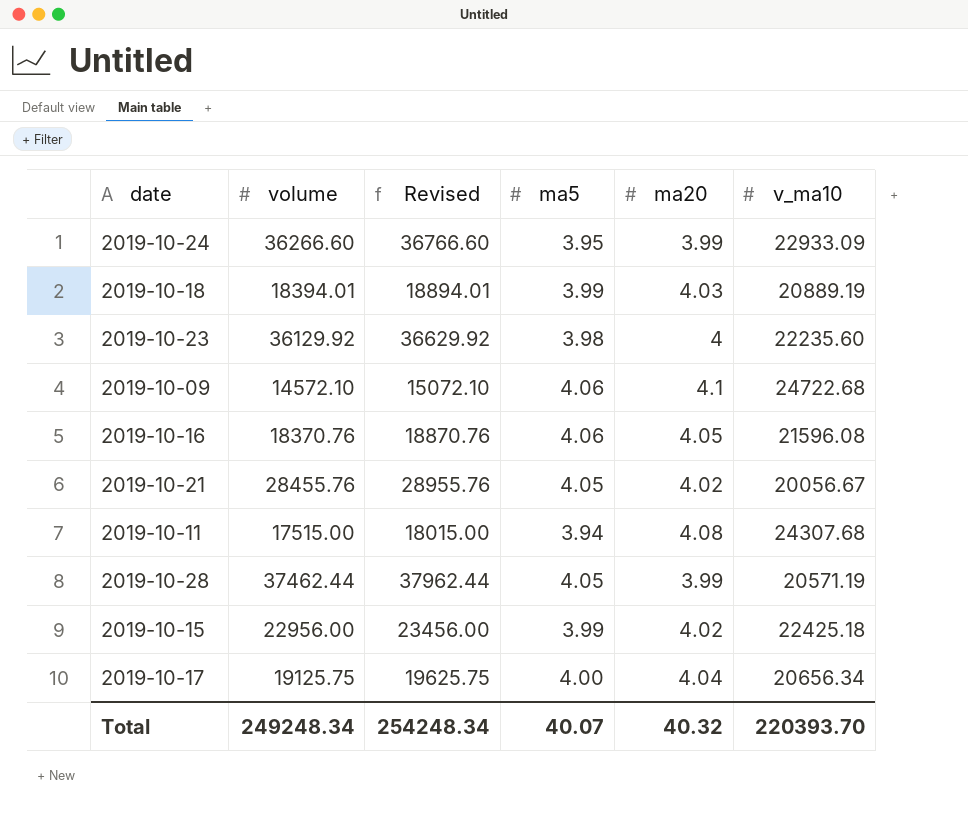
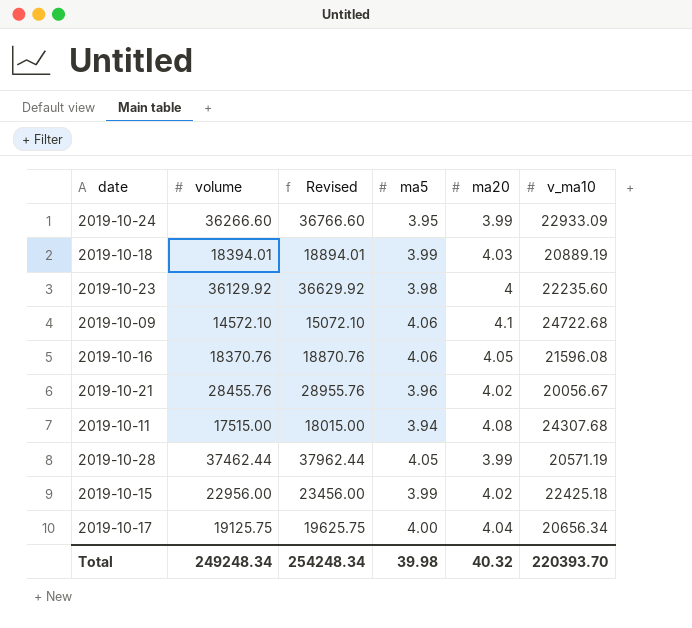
2019-10-21 | ma5: 4.05 -> 3.96
Total | ma5: 40.07 -> 39.98

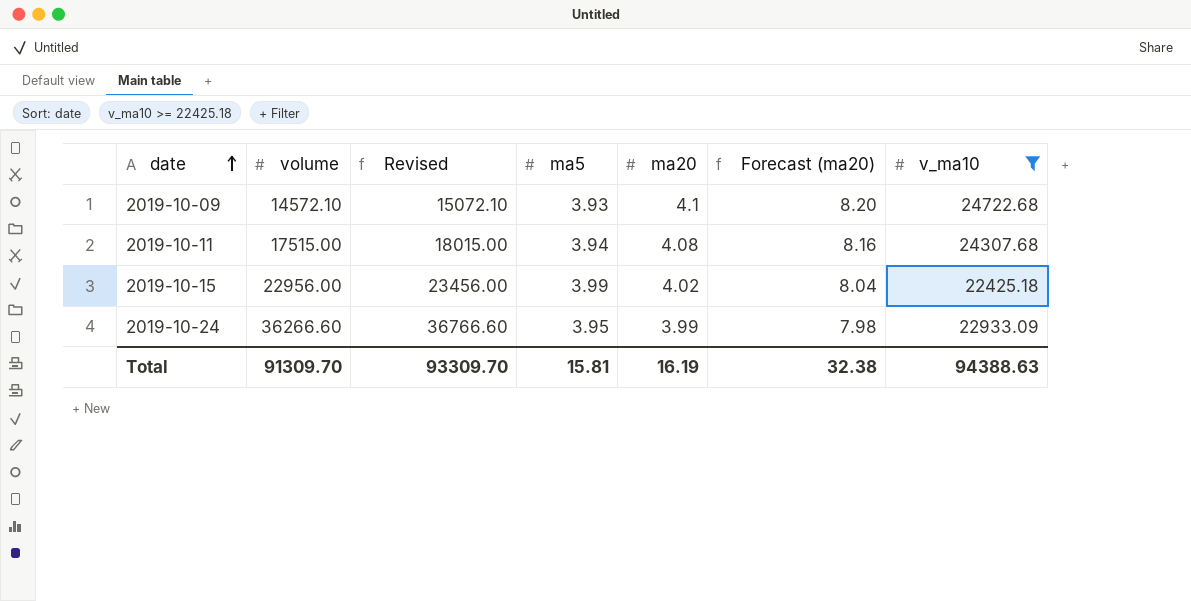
filter: none -> v_ma10 >= 22425.18
row order: none -> date ascending
column Forecast (ma20) | formula: none -> [ma20] * 2
2019-10-09 | ma5: 4.06 -> 3.93
Total | volume: 249248.34 -> 91309.70
Total | Revised: 254248.34 -> 93309.70
Total | ma5: 39.98 -> 15.81
Total | ma20: 40.32 -> 16.19
Total | v_ma10: 220393.70 -> 94388.63

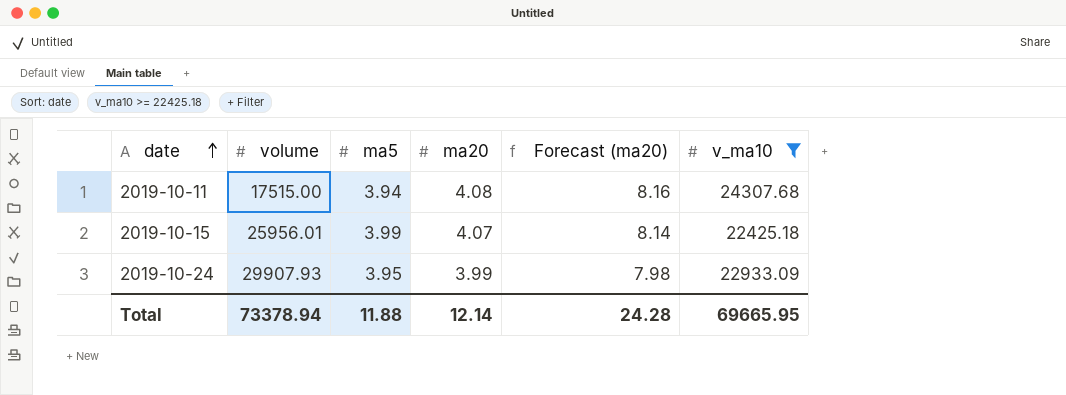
column Revised | formula: [volume] + 500 -> none
row 2019-10-09: 14572.10 | 15072.10 | 3.93 | 4.1 | 8.20 | 24722.68 -> none
2019-10-15 | volume: 22956.00 -> 25956.01
2019-10-15 | ma20: 4.02 -> 4.07
2019-10-15 | Forecast (ma20): 8.04 -> 8.14
2019-10-24 | volume: 36266.60 -> 29907.93
Total | volume: 91309.70 -> 73378.94
Total | ma5: 15.81 -> 11.88
Total | ma20: 16.19 -> 12.14
Total | Forecast (ma20): 32.38 -> 24.28
Total | v_ma10: 94388.63 -> 69665.95

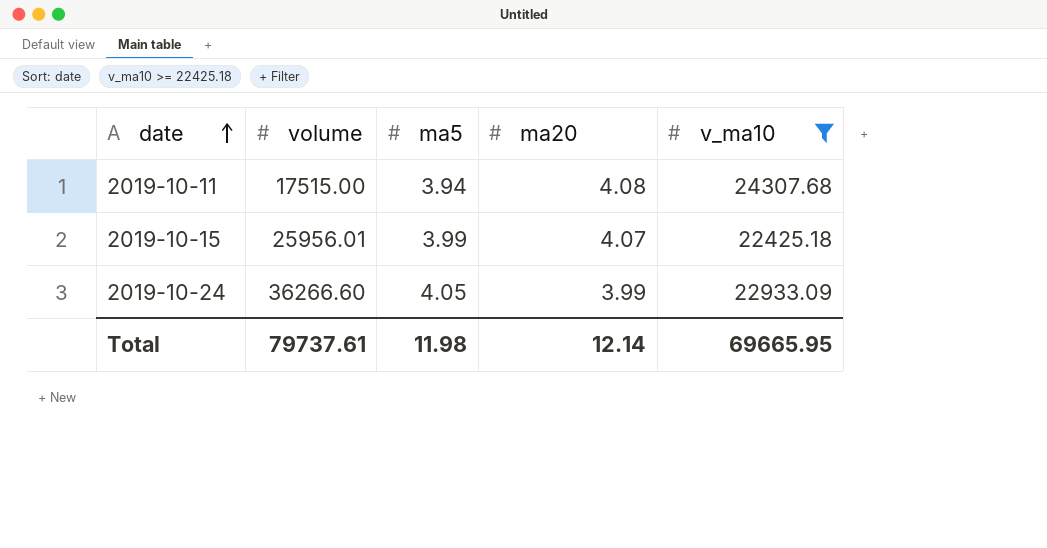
column Forecast (ma20) | formula: [ma20] * 2 -> none
2019-10-24 | volume: 29907.93 -> 36266.60
2019-10-24 | ma5: 3.95 -> 4.05
Total | volume: 73378.94 -> 79737.61
Total | ma5: 11.88 -> 11.98

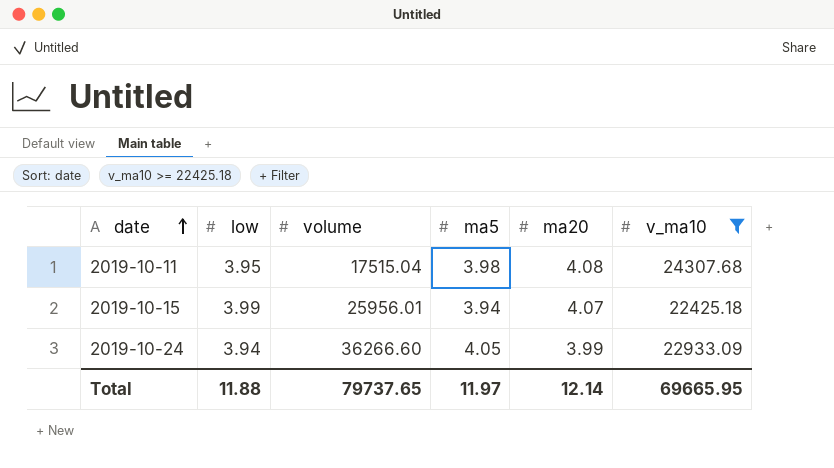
column low | position: none -> 2
2019-10-11 | volume: 17515.00 -> 17515.04
2019-10-11 | ma5: 3.94 -> 3.98
2019-10-15 | ma5: 3.99 -> 3.94
Total | volume: 79737.61 -> 79737.65
Total | ma5: 11.98 -> 11.97

